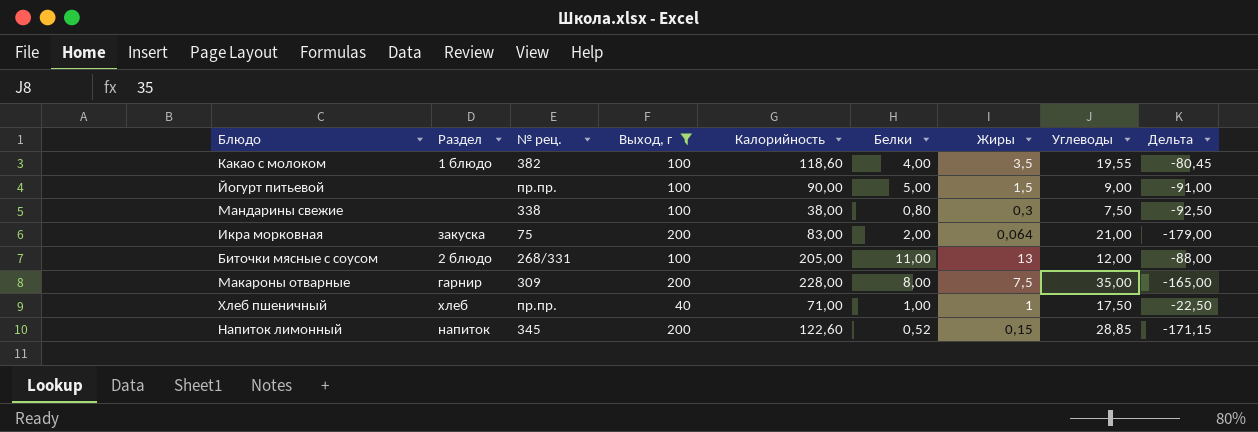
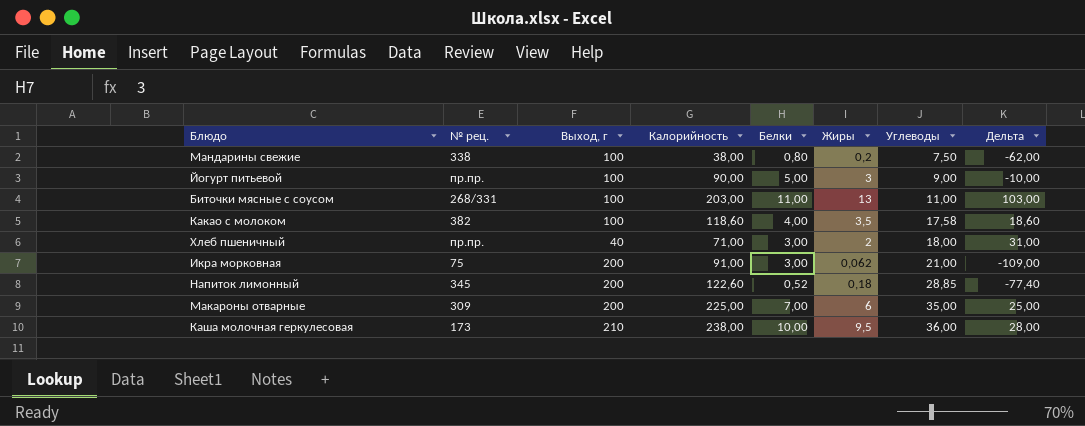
filter: Выход, г != 210 -> none
row order: none -> Углеводы ascending
column Раздел | position: 2 -> none
column Дельта | formula: [Углеводы] - [Выход, г] -> [Калорийность] - [Выход, г]
Мандарины свежие | Жиры: 0,3 -> 0,2
Йогурт питьевой | Жиры: 1,5 -> 3
Биточки мясные с соусом | Калорийность: 205,00 -> 203,00
Биточки мясные с соусом | Углеводы: 12,00 -> 11,00
Какао с молоком | Углеводы: 19,55 -> 17,58
Хлеб пшеничный | Белки: 1,00 -> 3,00
Хлеб пшеничный | Жиры: 1 -> 2
Хлеб пшеничный | Углеводы: 17,50 -> 18,00
Икра морковная | Калорийность: 83,00 -> 91,00
Икра морковная | Белки: 2,00 -> 3,00
Икра морковная | Жиры: 0,064 -> 0,062
Напиток лимонный | Жиры: 0,15 -> 0,18
Макароны отварные | Калорийность: 228,00 -> 225,00
Макароны отварные | Белки: 8,00 -> 7,00
Макароны отварные | Жиры: 7,5 -> 6

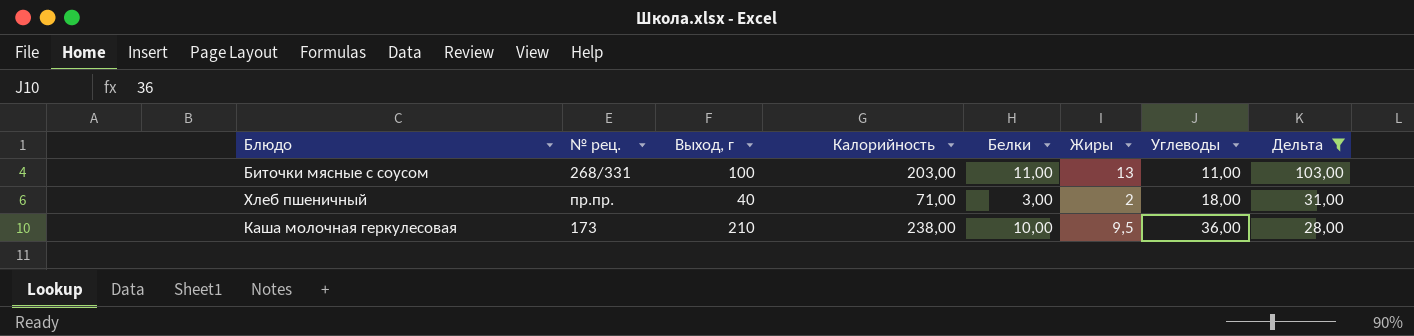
filter: none -> Дельта >= 28,00

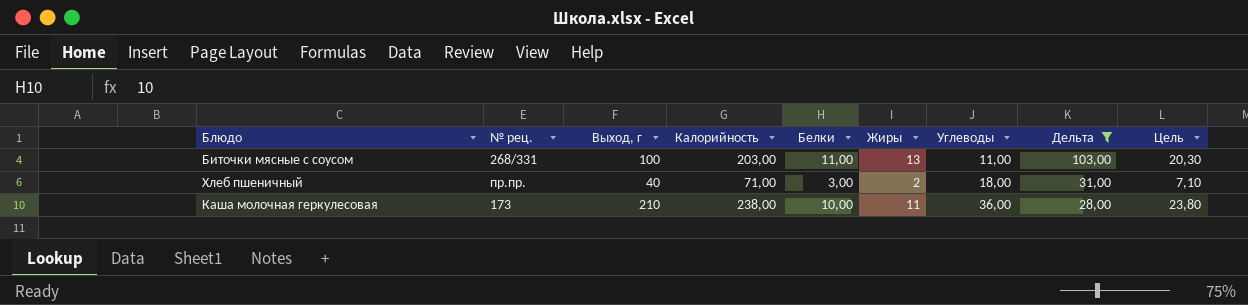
column Цель | formula: none -> [Калорийность] * 0,1
Каша молочная геркулесовая | Жиры: 9,5 -> 11

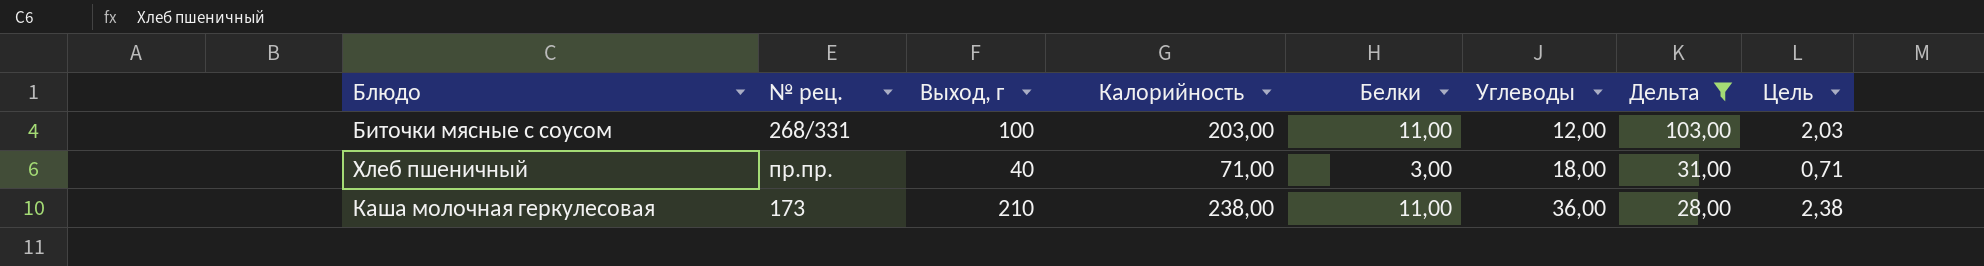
column Жиры | position: 6 -> none
column Цель | formula: [Калорийность] * 0,1 -> [Калорийность] * 0,01
Биточки мясные с соусом | Углеводы: 11,00 -> 12,00
Каша молочная геркулесовая | Белки: 10,00 -> 11,00

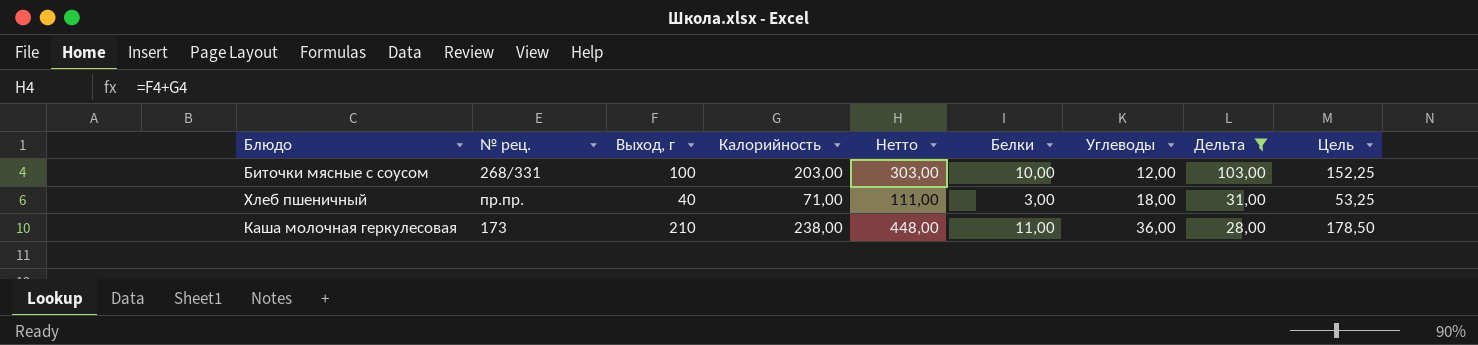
column Нетто | formula: none -> [Выход, г] + [Калорийность]
column Цель | formula: [Калорийность] * 0,01 -> [Калорийность] * 0,75
Биточки мясные с соусом | Белки: 11,00 -> 10,00

